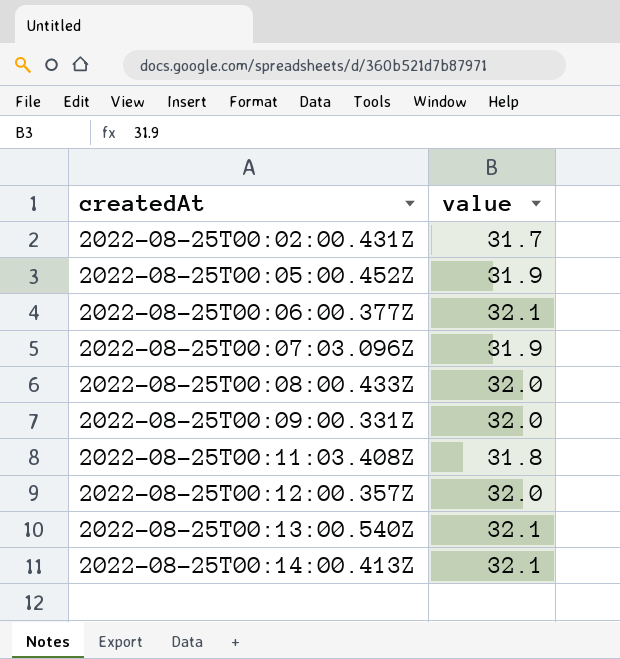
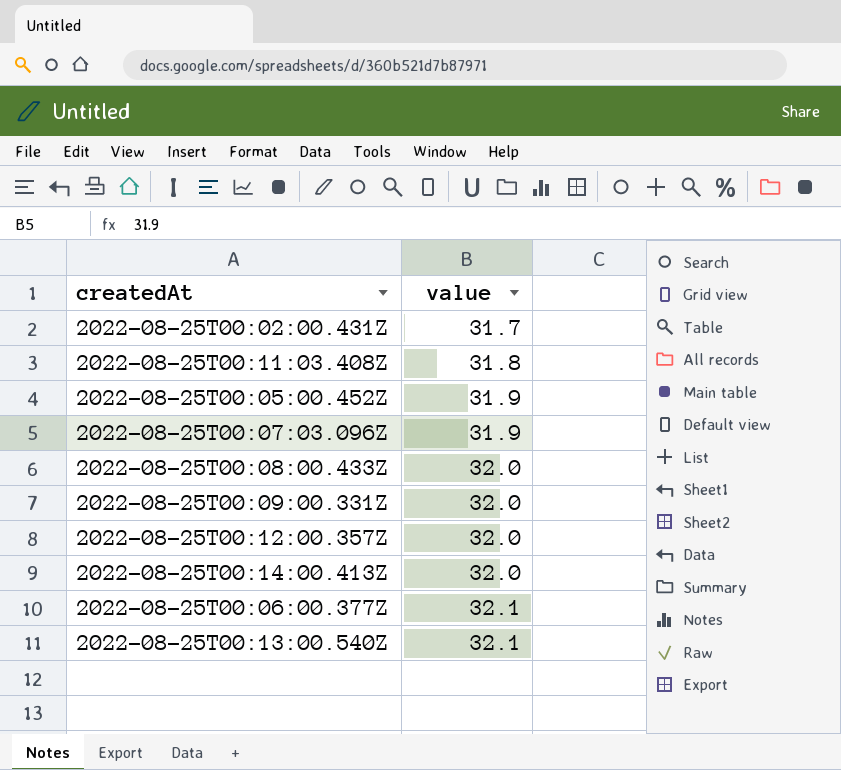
row order: createdAt ascending -> value ascending
2022-08-25T00:14:00.413Z | value: 32.1 -> 32.0

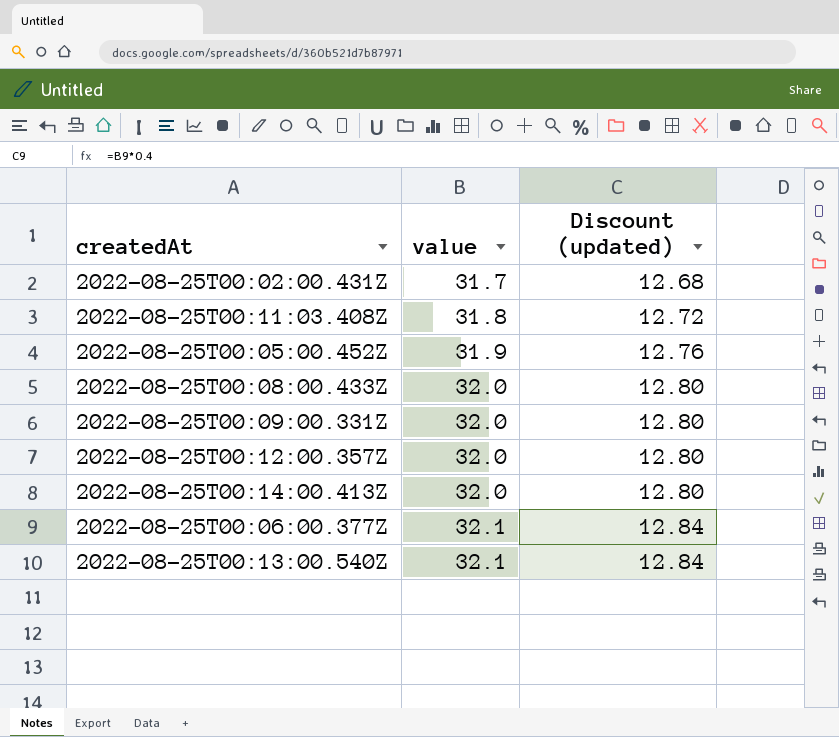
column Discount (updated) | formula: none -> [value] * 0.4
row 2022-08-25T00:07:03.096Z: 31.9 -> none

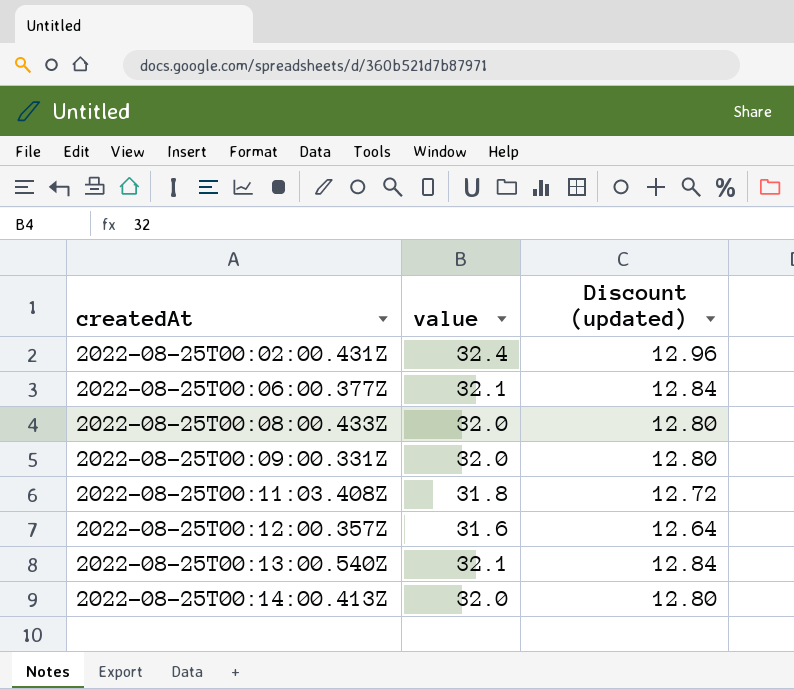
row order: value ascending -> createdAt ascending
row 2022-08-25T00:05:00.452Z: 31.9 | 12.76 -> none
2022-08-25T00:02:00.431Z | value: 31.7 -> 32.4
2022-08-25T00:02:00.431Z | Discount (updated): 12.68 -> 12.96
2022-08-25T00:12:00.357Z | value: 32.0 -> 31.6
2022-08-25T00:12:00.357Z | Discount (updated): 12.80 -> 12.64

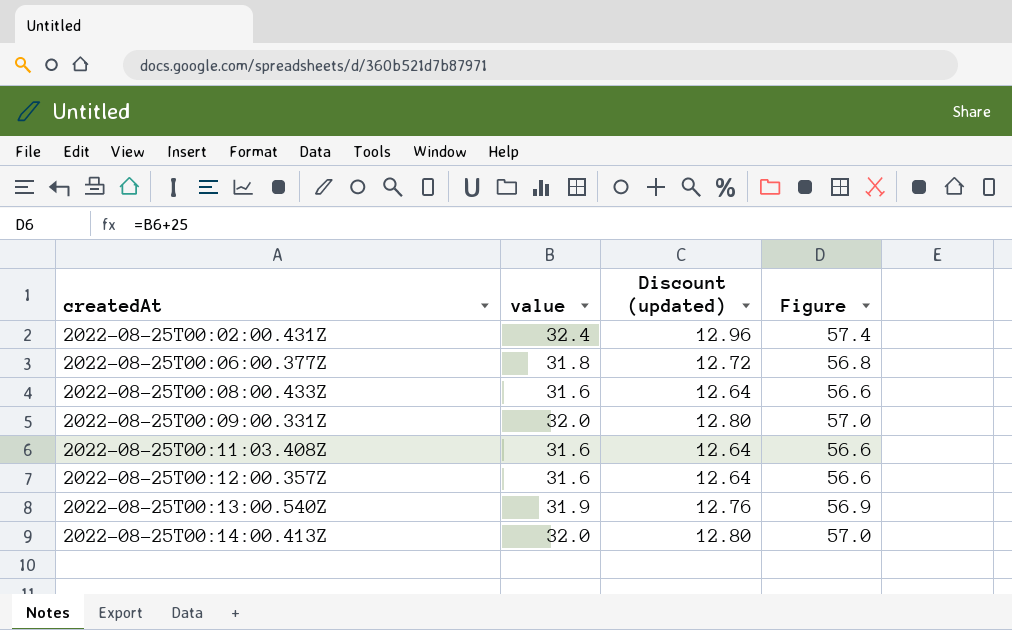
column Figure | formula: none -> [value] + 25
2022-08-25T00:06:00.377Z | value: 32.1 -> 31.8
2022-08-25T00:06:00.377Z | Discount (updated): 12.84 -> 12.72
2022-08-25T00:08:00.433Z | value: 32.0 -> 31.6
2022-08-25T00:08:00.433Z | Discount (updated): 12.80 -> 12.64
2022-08-25T00:11:03.408Z | value: 31.8 -> 31.6
2022-08-25T00:11:03.408Z | Discount (updated): 12.72 -> 12.64
2022-08-25T00:13:00.540Z | value: 32.1 -> 31.9
2022-08-25T00:13:00.540Z | Discount (updated): 12.84 -> 12.76

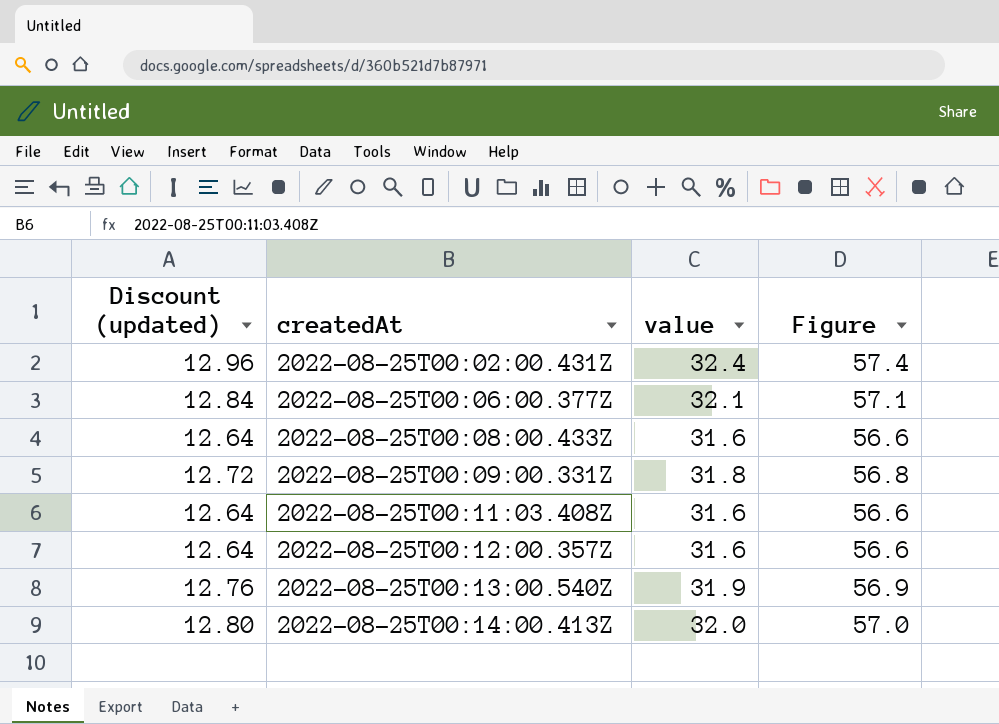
column Discount (updated) | position: 3 -> 1
2022-08-25T00:06:00.377Z | Discount (updated): 12.72 -> 12.84
2022-08-25T00:06:00.377Z | value: 31.8 -> 32.1
2022-08-25T00:06:00.377Z | Figure: 56.8 -> 57.1
2022-08-25T00:09:00.331Z | Discount (updated): 12.80 -> 12.72
2022-08-25T00:09:00.331Z | value: 32.0 -> 31.8
2022-08-25T00:09:00.331Z | Figure: 57.0 -> 56.8

